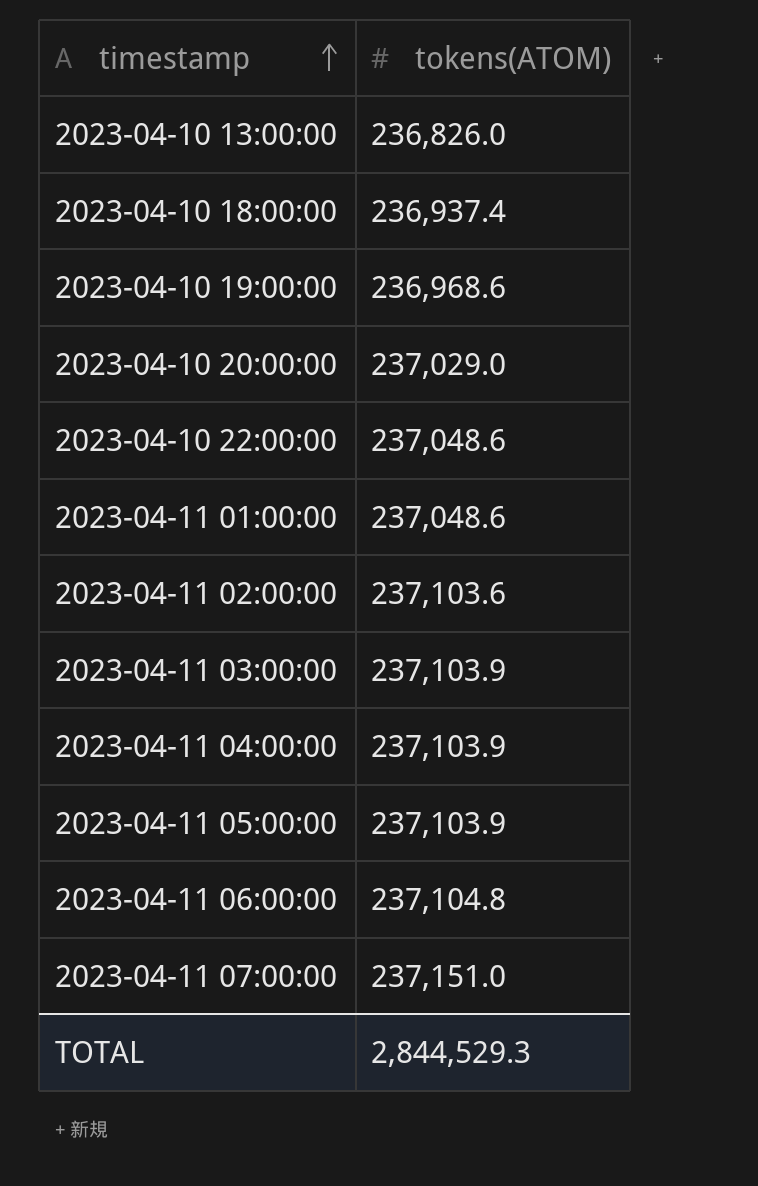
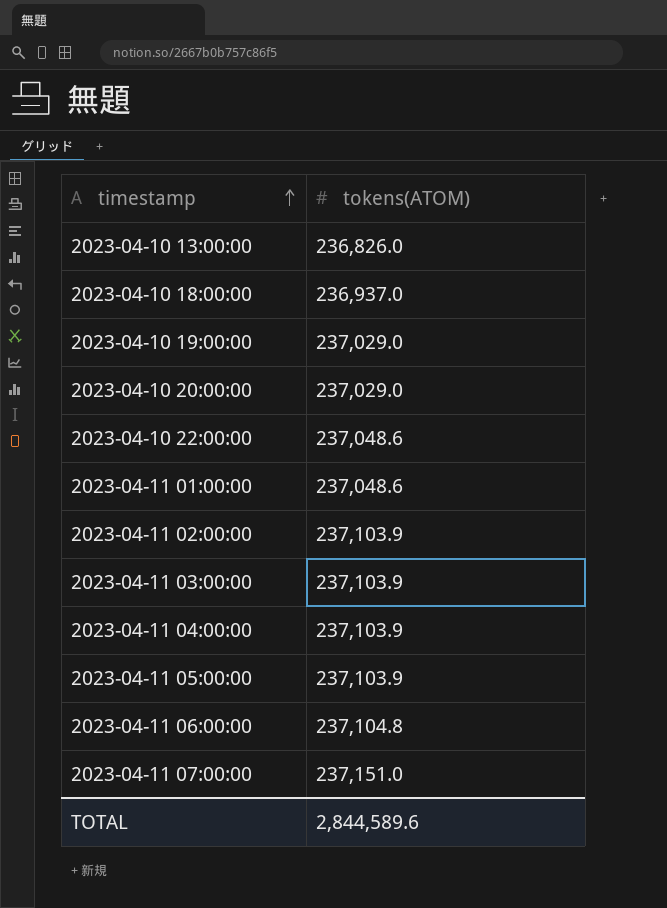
2023-04-10 18:00:00 | tokens(ATOM): 236,937.4 -> 236,937.0
2023-04-10 19:00:00 | tokens(ATOM): 236,968.6 -> 237,029.0
2023-04-11 02:00:00 | tokens(ATOM): 237,103.6 -> 237,103.9
TOTAL | tokens(ATOM): 2,844,529.3 -> 2,844,589.6

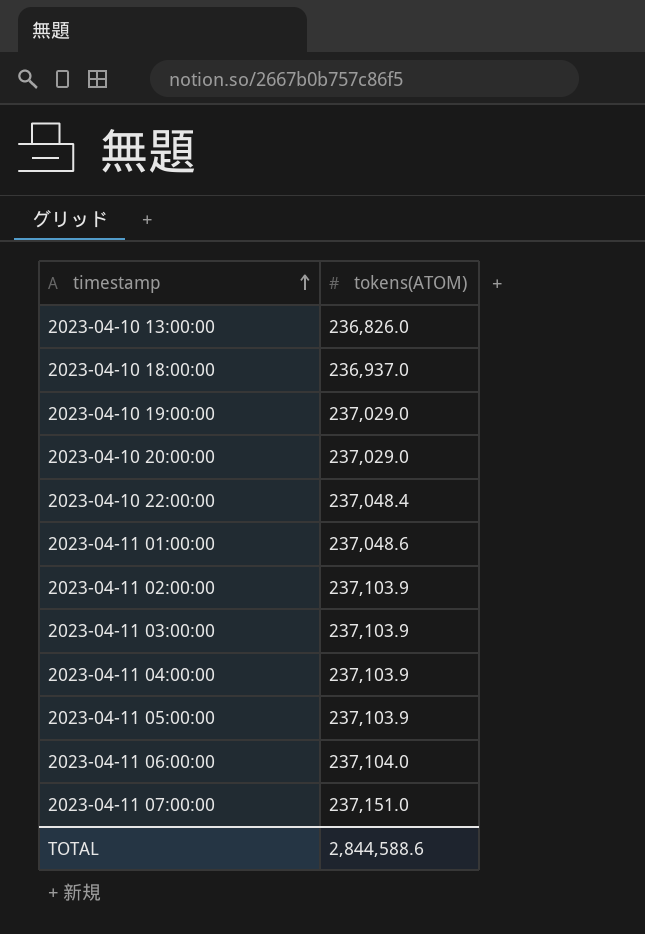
2023-04-10 22:00:00 | tokens(ATOM): 237,048.6 -> 237,048.4
2023-04-11 06:00:00 | tokens(ATOM): 237,104.8 -> 237,104.0
TOTAL | tokens(ATOM): 2,844,589.6 -> 2,844,588.6

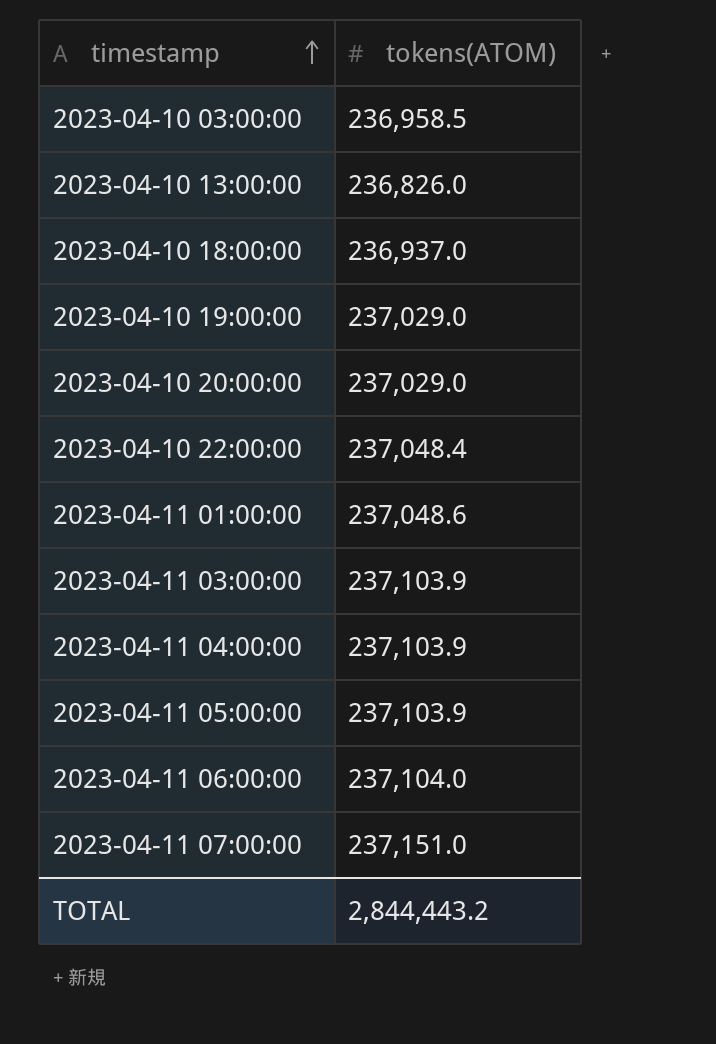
row 2023-04-11 02:00:00: 237,103.9 -> none
row 2023-04-10 03:00:00: none -> 236,958.5
TOTAL | tokens(ATOM): 2,844,588.6 -> 2,844,443.2

